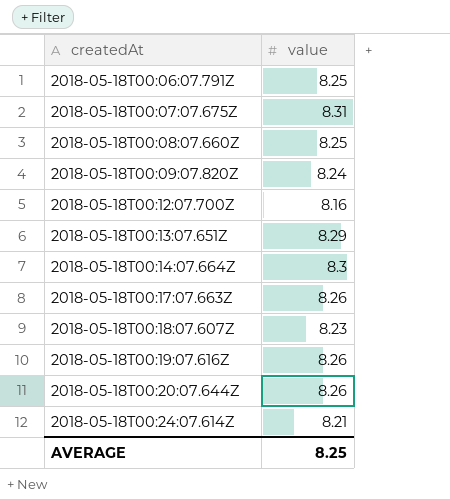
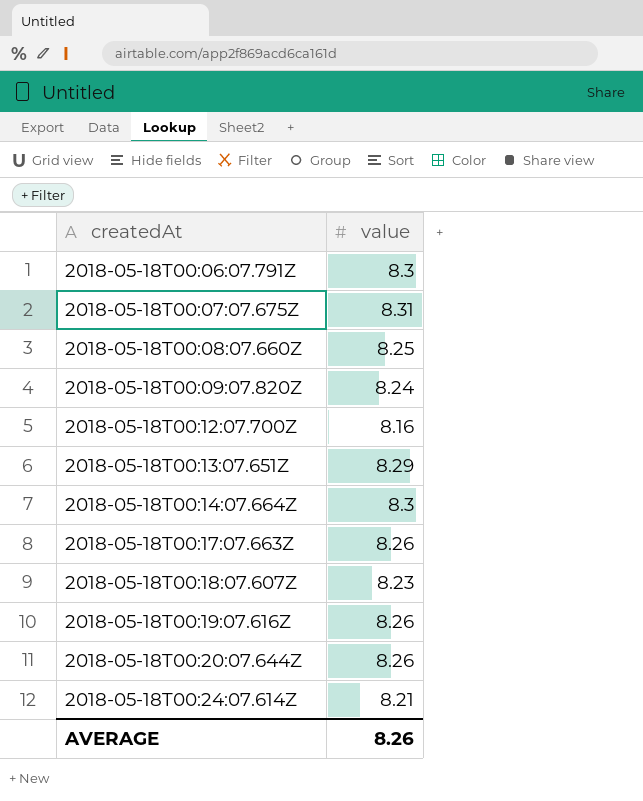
2018-05-18T00:06:07.791Z | value: 8.25 -> 8.3
AVERAGE | value: 8.25 -> 8.26

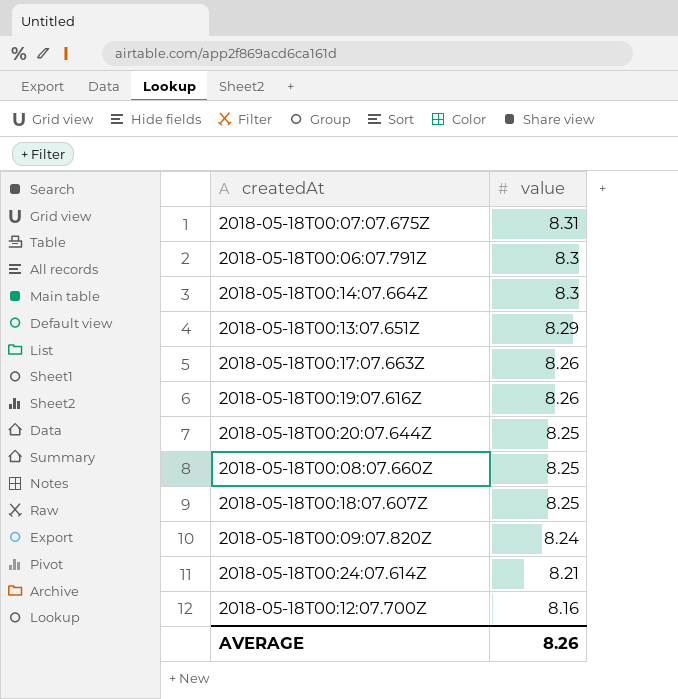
row order: createdAt ascending -> value descending
2018-05-18T00:20:07.644Z | value: 8.26 -> 8.25
2018-05-18T00:18:07.607Z | value: 8.23 -> 8.25

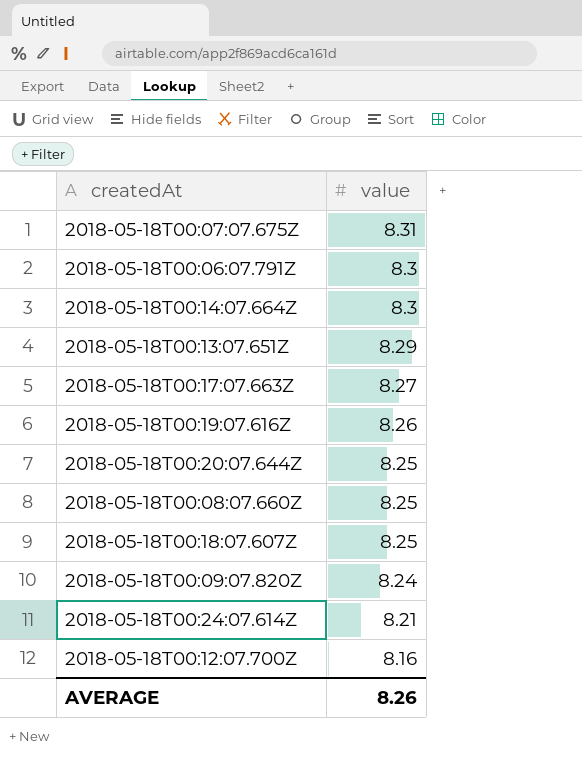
2018-05-18T00:17:07.663Z | value: 8.26 -> 8.27

